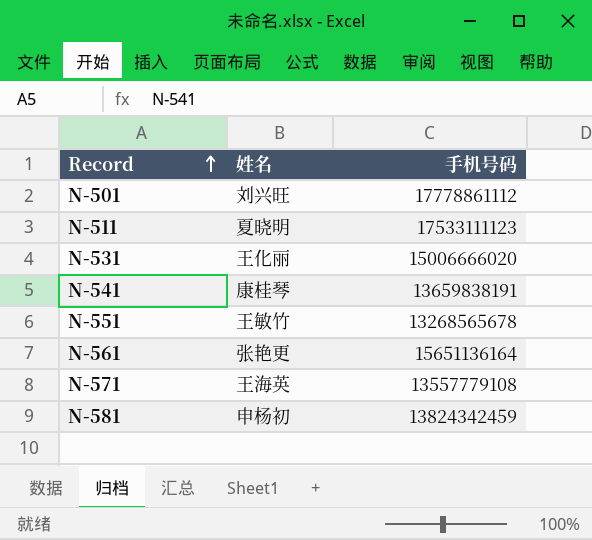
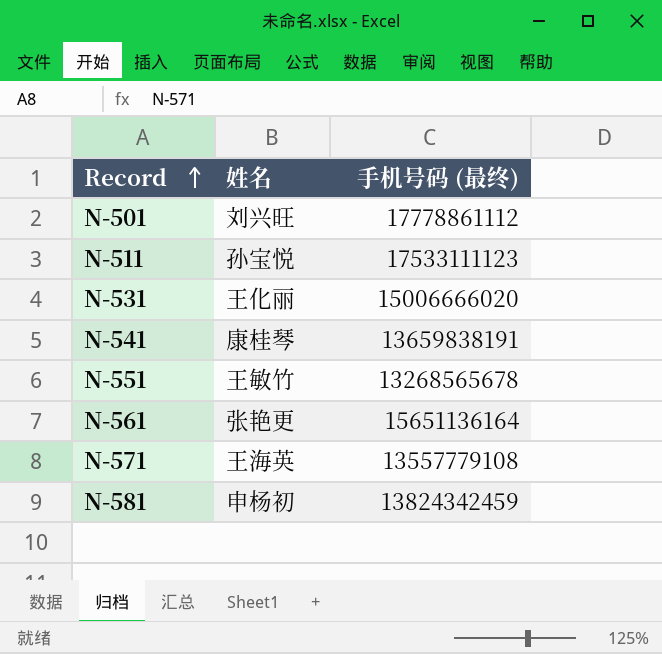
column name: 手机号码 -> 手机号码 (最终)
N-511 | 姓名: 夏晓明 -> 孙宝悦

